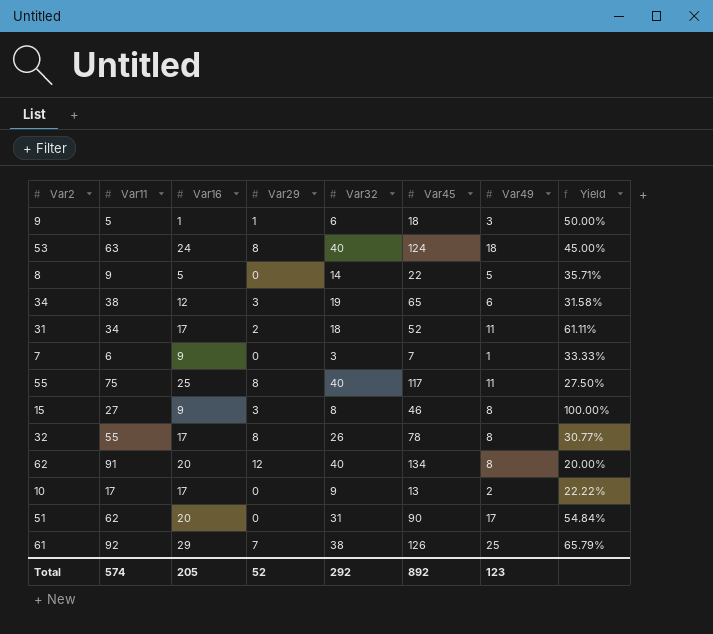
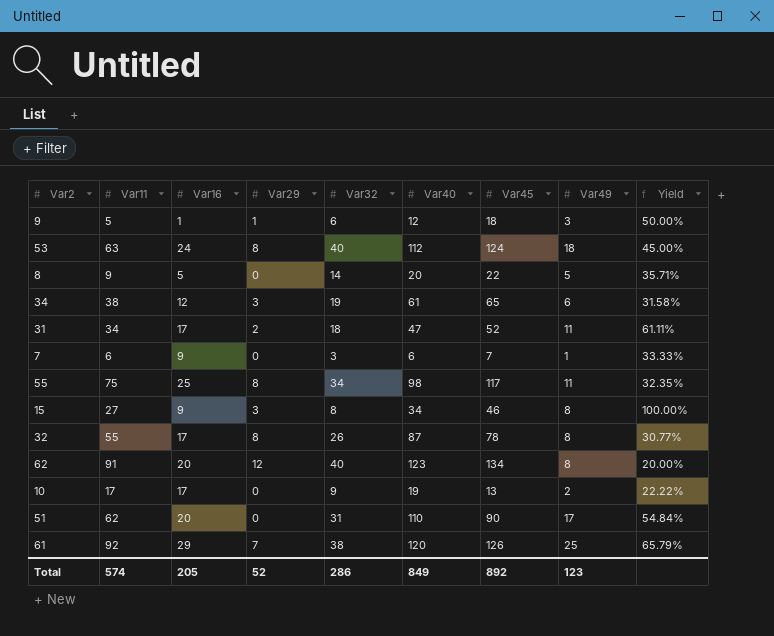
column Var40 | position: none -> 6
55 | Var32: 40 -> 34
55 | Yield: 27.50% -> 32.35%
Total | Var32: 292 -> 286

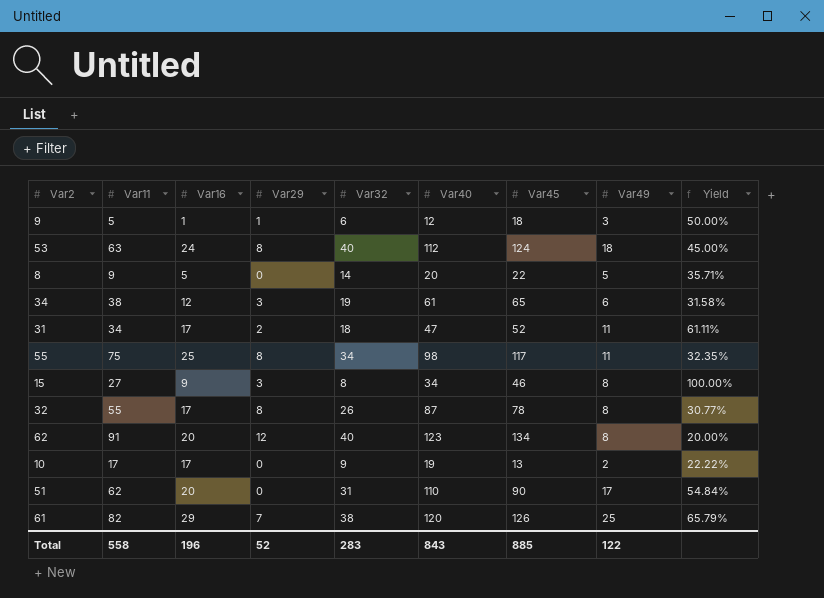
row 7: 6 | 9 | 0 | 3 | 6 | 7 | 1 | 33.33% -> none
61 | Var11: 92 -> 82
Total | Var11: 574 -> 558
Total | Var16: 205 -> 196
Total | Var32: 286 -> 283
Total | Var40: 849 -> 843
Total | Var45: 892 -> 885
Total | Var49: 123 -> 122

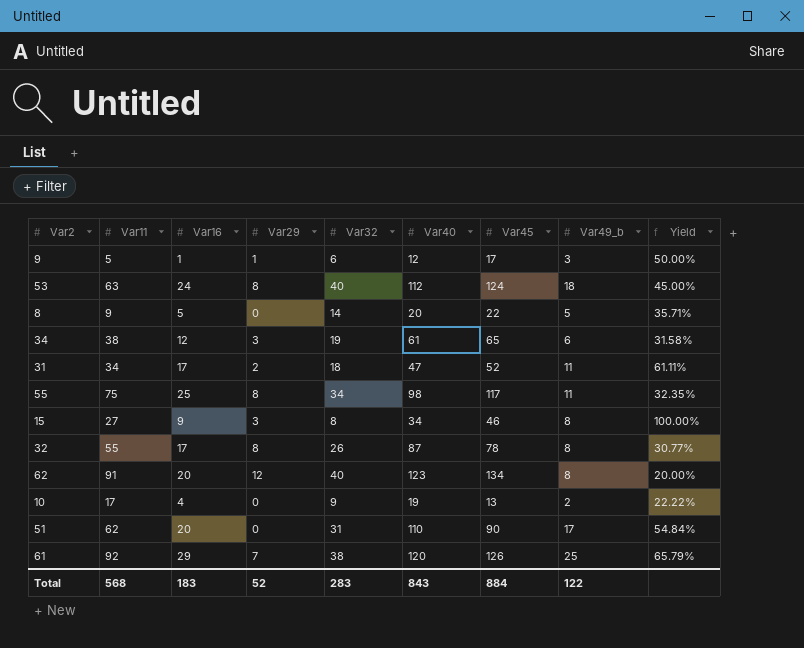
column name: Var49 -> Var49_b
9 | Var45: 18 -> 17
10 | Var16: 17 -> 4
61 | Var11: 82 -> 92
Total | Var11: 558 -> 568
Total | Var16: 196 -> 183
Total | Var45: 885 -> 884

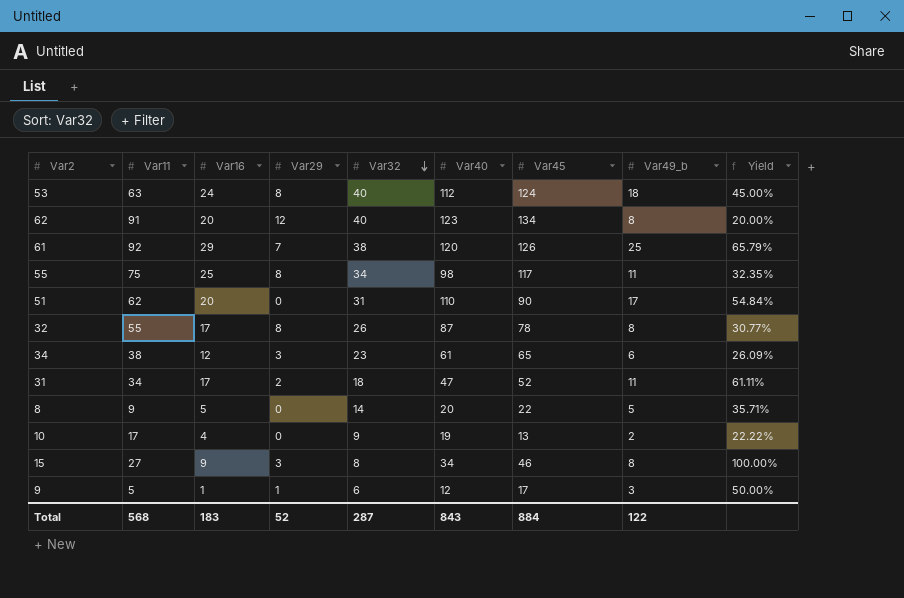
row order: none -> Var32 descending
34 | Var32: 19 -> 23
34 | Yield: 31.58% -> 26.09%
Total | Var32: 283 -> 287

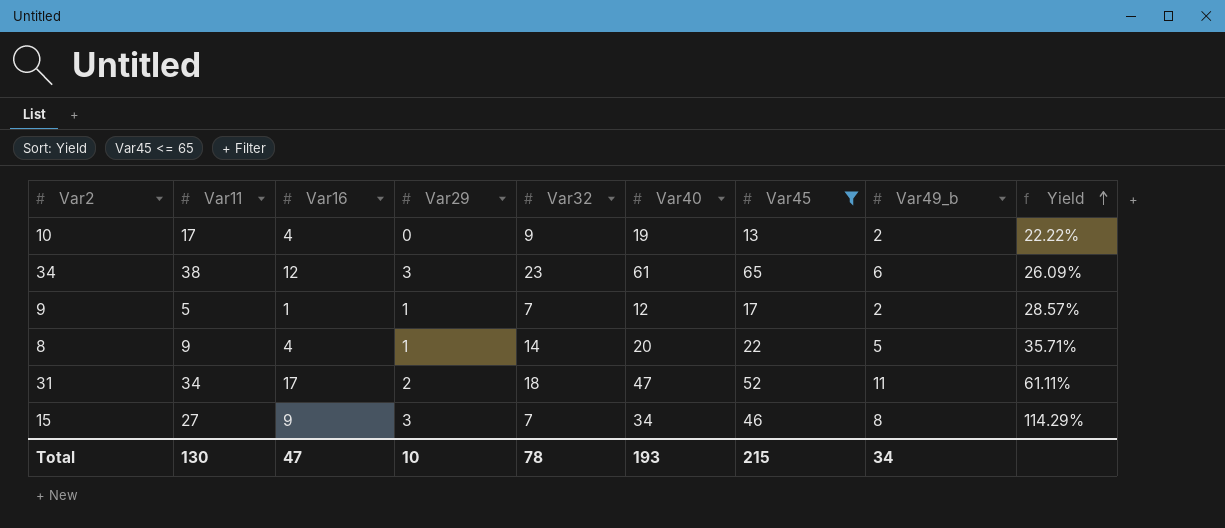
filter: none -> Var45 <= 65
row order: Var32 descending -> Yield ascending
9 | Var32: 6 -> 7
9 | Var49_b: 3 -> 2
9 | Yield: 50.00% -> 28.57%
8 | Var16: 5 -> 4
8 | Var29: 0 -> 1
15 | Var32: 8 -> 7
15 | Yield: 100.00% -> 114.29%
Total | Var11: 568 -> 130
Total | Var16: 183 -> 47
Total | Var29: 52 -> 10
Total | Var32: 287 -> 78
Total | Var40: 843 -> 193
Total | Var45: 884 -> 215
Total | Var49_b: 122 -> 34

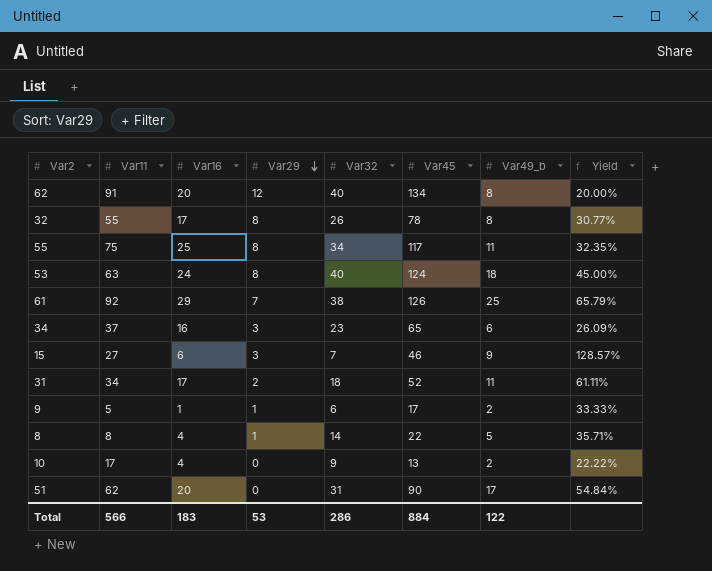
filter: Var45 <= 65 -> none
row order: Yield ascending -> Var29 descending
column Var40 | position: 6 -> none
34 | Var11: 38 -> 37
34 | Var16: 12 -> 16
15 | Var16: 9 -> 6
15 | Var49_b: 8 -> 9
15 | Yield: 114.29% -> 128.57%
9 | Var32: 7 -> 6
9 | Yield: 28.57% -> 33.33%
8 | Var11: 9 -> 8
Total | Var11: 130 -> 566
Total | Var16: 47 -> 183
Total | Var29: 10 -> 53
Total | Var32: 78 -> 286
Total | Var45: 215 -> 884
Total | Var49_b: 34 -> 122

